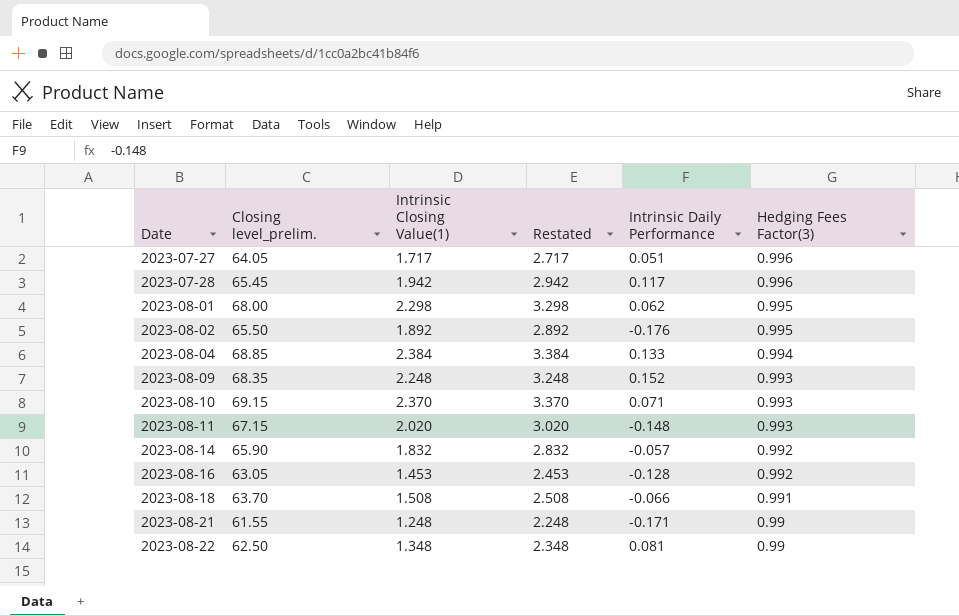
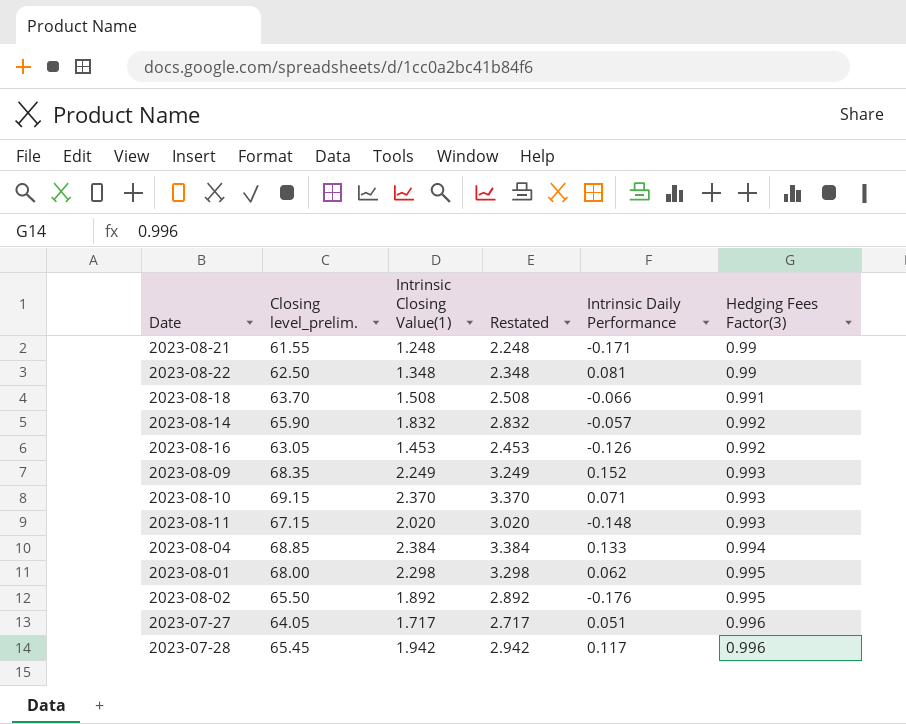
row order: Date ascending -> Hedging Fees Factor(3) ascending
2023-08-16 | Intrinsic Daily Performance: -0.128 -> -0.126
2023-08-09 | Intrinsic Closing Value(1): 2.248 -> 2.249
2023-08-09 | Restated: 3.248 -> 3.249

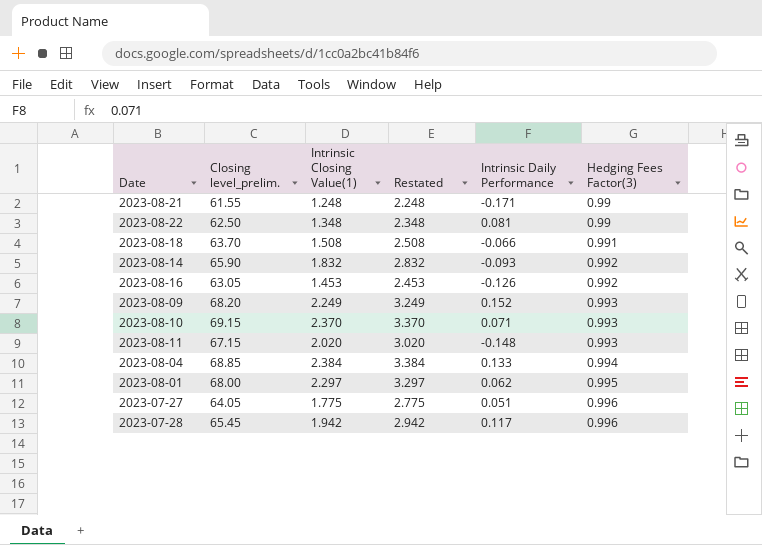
row 2023-08-02: 65.50 | 1.892 | 2.892 | -0.176 | 0.995 -> none
2023-08-14 | Intrinsic Daily Performance: -0.057 -> -0.093
2023-08-09 | Closing level_prelim.: 68.35 -> 68.20
2023-08-01 | Intrinsic Closing Value(1): 2.298 -> 2.297
2023-08-01 | Restated: 3.298 -> 3.297
2023-07-27 | Intrinsic Closing Value(1): 1.717 -> 1.775
2023-07-27 | Restated: 2.717 -> 2.775

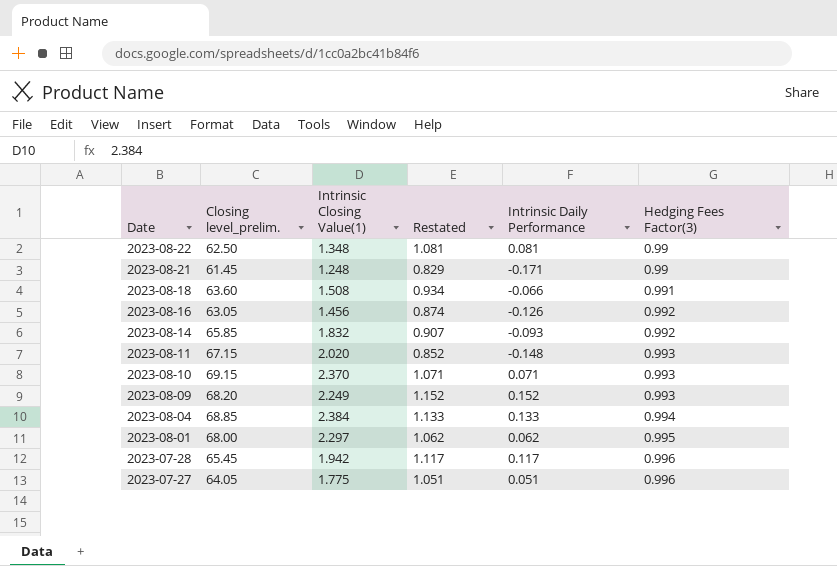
row order: Hedging Fees Factor(3) ascending -> Date descending
column Restated | formula: [Intrinsic Closing Value(1)] + 1 -> [Intrinsic Daily Performance] + 1
2023-08-21 | Closing level_prelim.: 61.55 -> 61.45
2023-08-18 | Closing level_prelim.: 63.70 -> 63.60
2023-08-16 | Intrinsic Closing Value(1): 1.453 -> 1.456
2023-08-14 | Closing level_prelim.: 65.90 -> 65.85

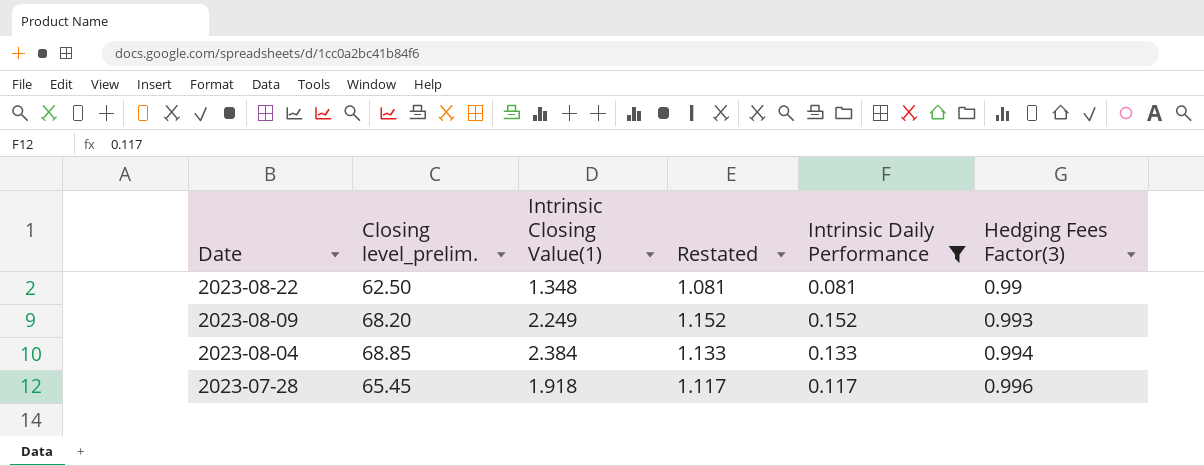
filter: none -> Intrinsic Daily Performance >= 0.081
2023-07-28 | Intrinsic Closing Value(1): 1.942 -> 1.918

